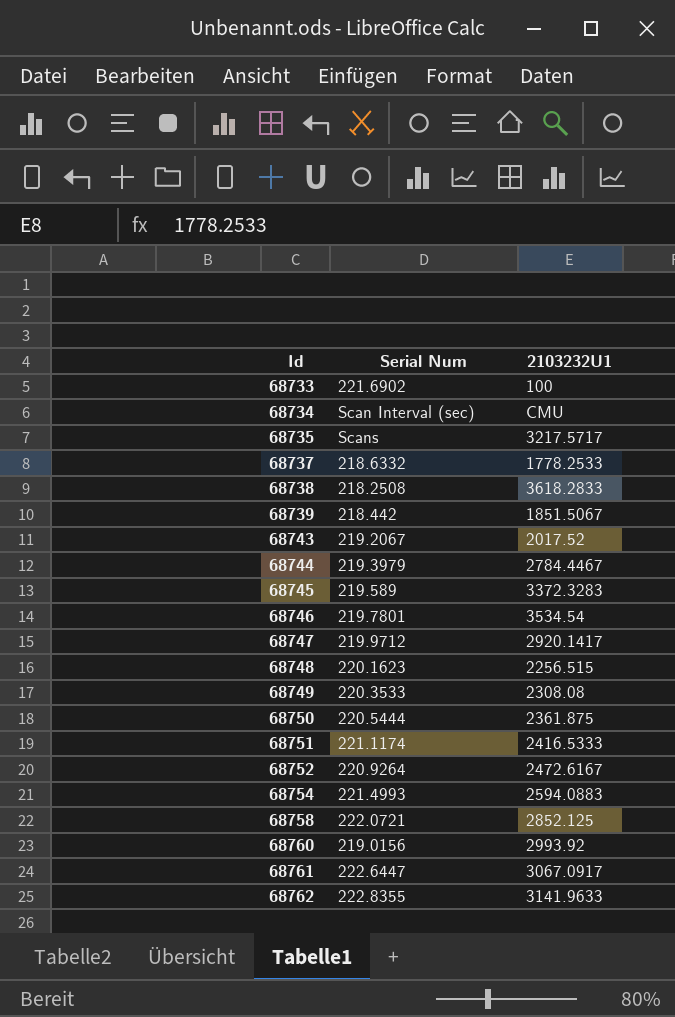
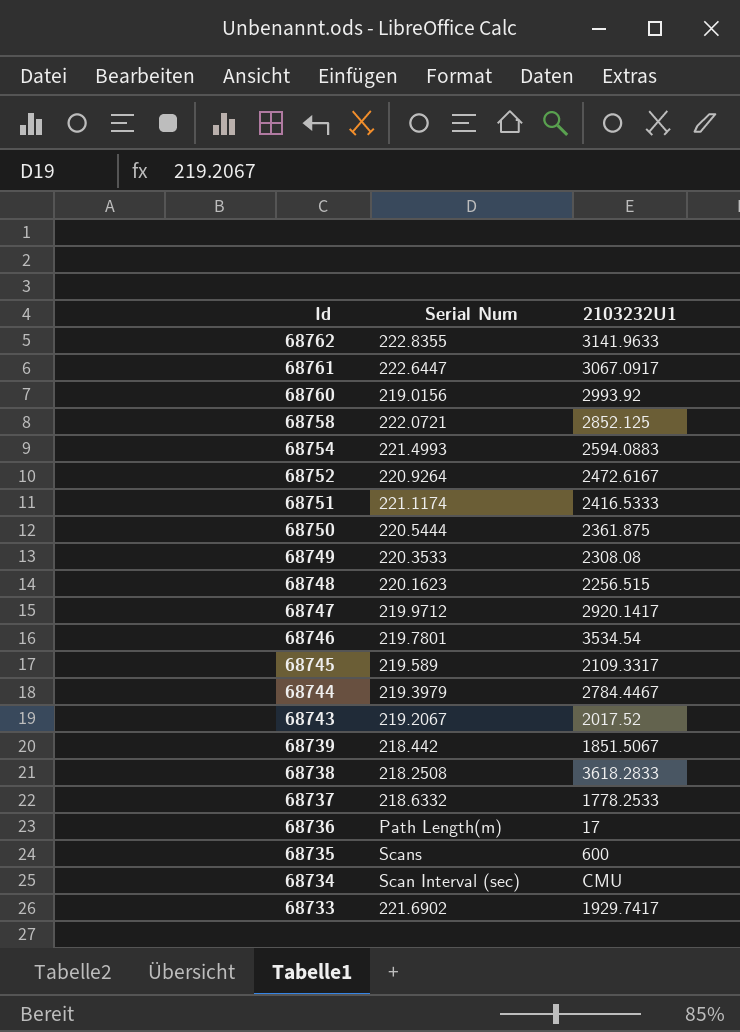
row order: Id ascending -> Id descending
68745 | 2103232U1: 3372.3283 -> 2109.3317
row 68736: none -> Path Length(m) | 17
68735 | 2103232U1: 3217.5717 -> 600
68733 | 2103232U1: 100 -> 1929.7417

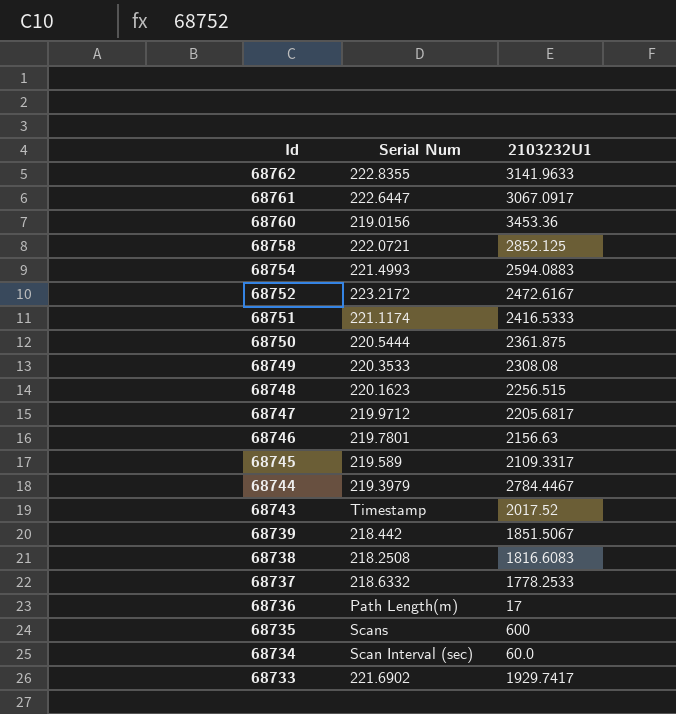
68760 | 2103232U1: 2993.92 -> 3453.36
68752 | Serial Num: 220.9264 -> 223.2172
68747 | 2103232U1: 2920.1417 -> 2205.6817
68746 | 2103232U1: 3534.54 -> 2156.63
68743 | Serial Num: 219.2067 -> Timestamp
68738 | 2103232U1: 3618.2833 -> 1816.6083
68734 | 2103232U1: CMU -> 60.0

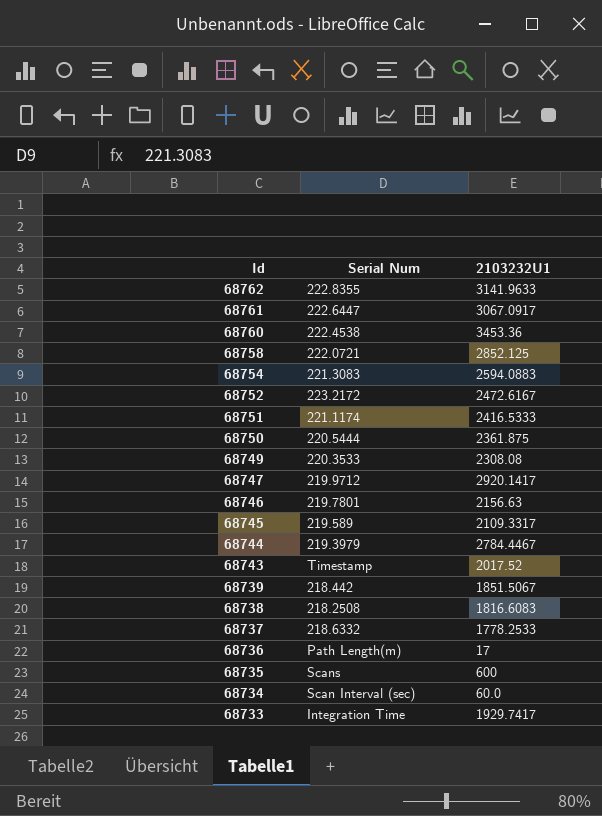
row 68748: 220.1623 | 2256.515 -> none
68760 | Serial Num: 219.0156 -> 222.4538
68754 | Serial Num: 221.4993 -> 221.3083
68747 | 2103232U1: 2205.6817 -> 2920.1417
68733 | Serial Num: 221.6902 -> Integration Time

